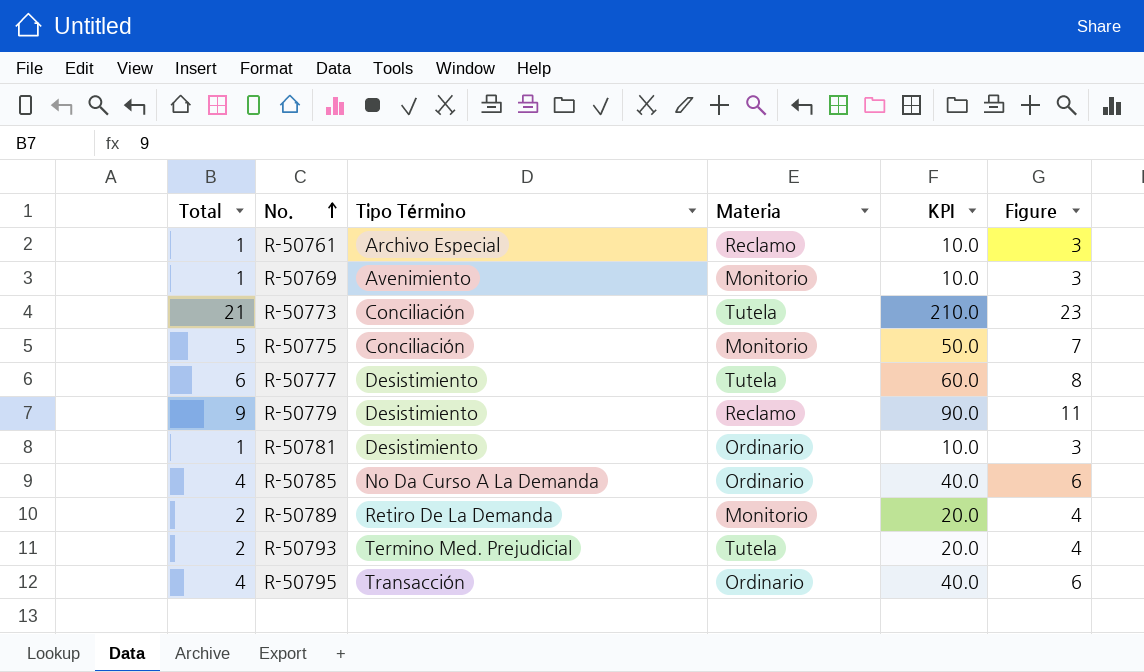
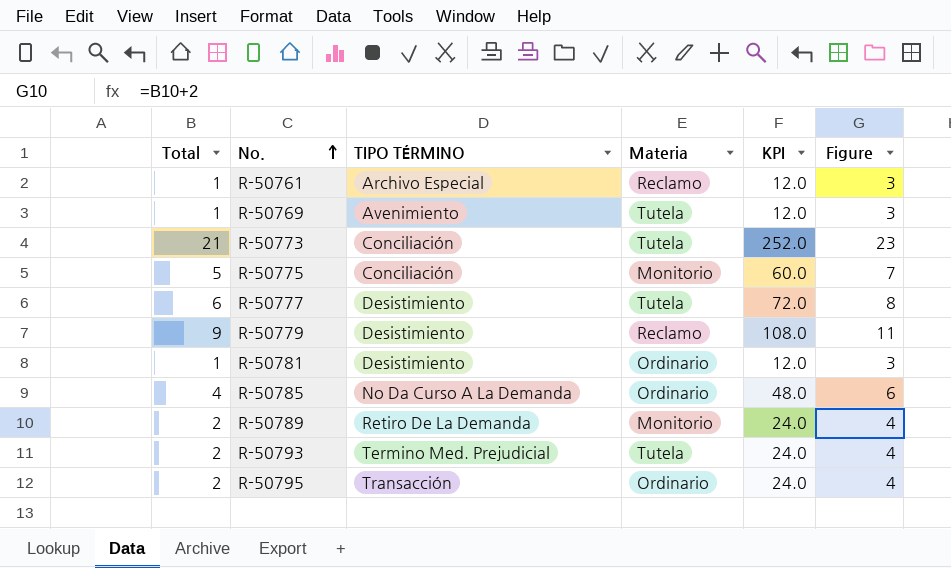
column name: Tipo Término -> TIPO TÉRMINO
column KPI | formula: [Total] * 10 -> [Total] * 12
R-50769 | Materia: Monitorio -> Tutela
R-50795 | Total: 4 -> 2
R-50795 | Figure: 6 -> 4

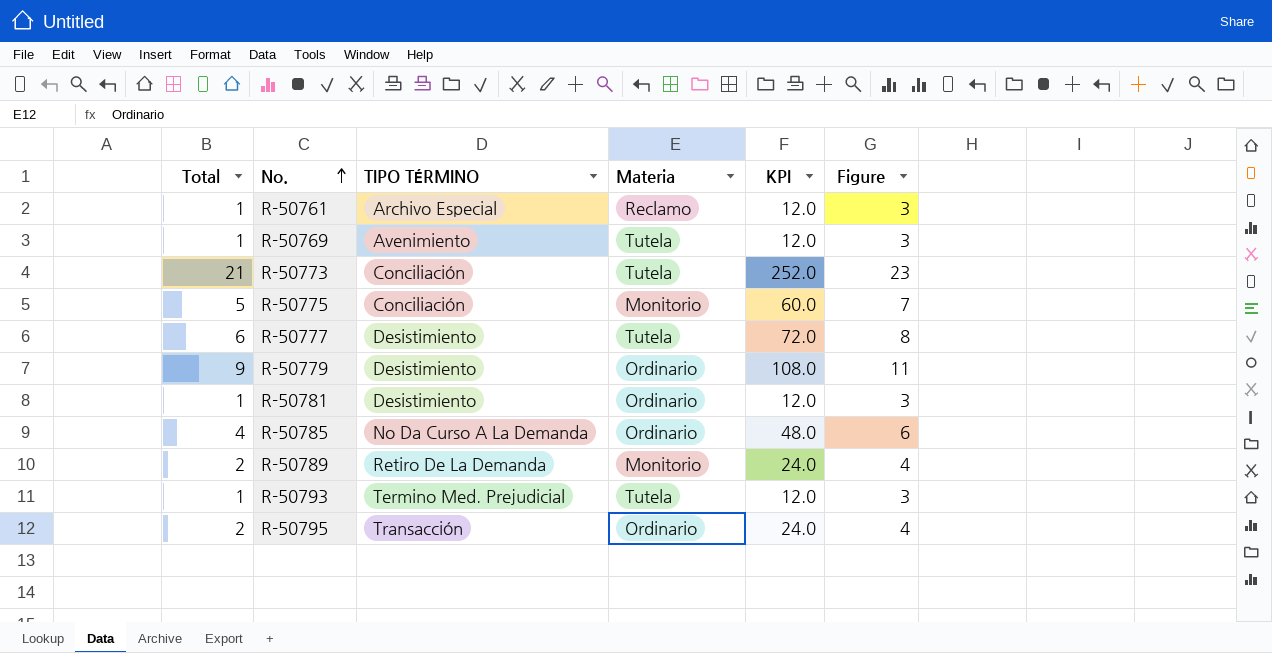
R-50779 | Materia: Reclamo -> Ordinario
R-50793 | Total: 2 -> 1
R-50793 | KPI: 24.0 -> 12.0
R-50793 | Figure: 4 -> 3

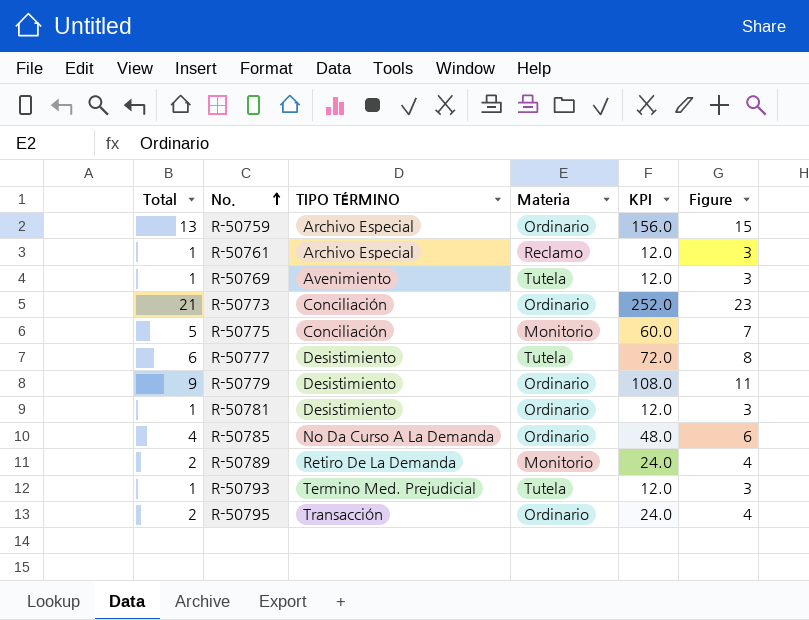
row R-50759: none -> 13 | Archivo Especial | Ordinario | 156.0 | 15
R-50773 | Materia: Tutela -> Ordinario

